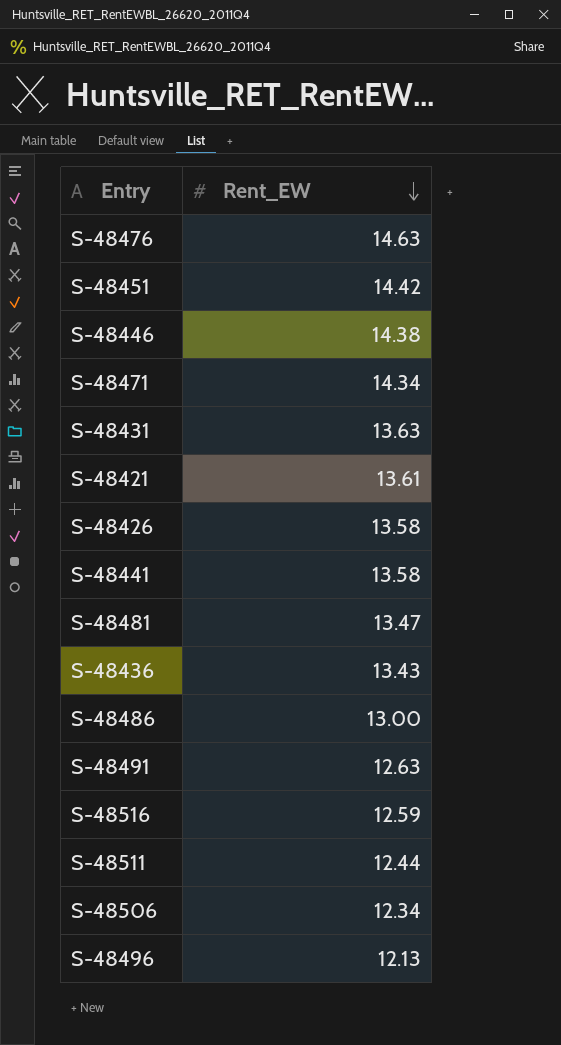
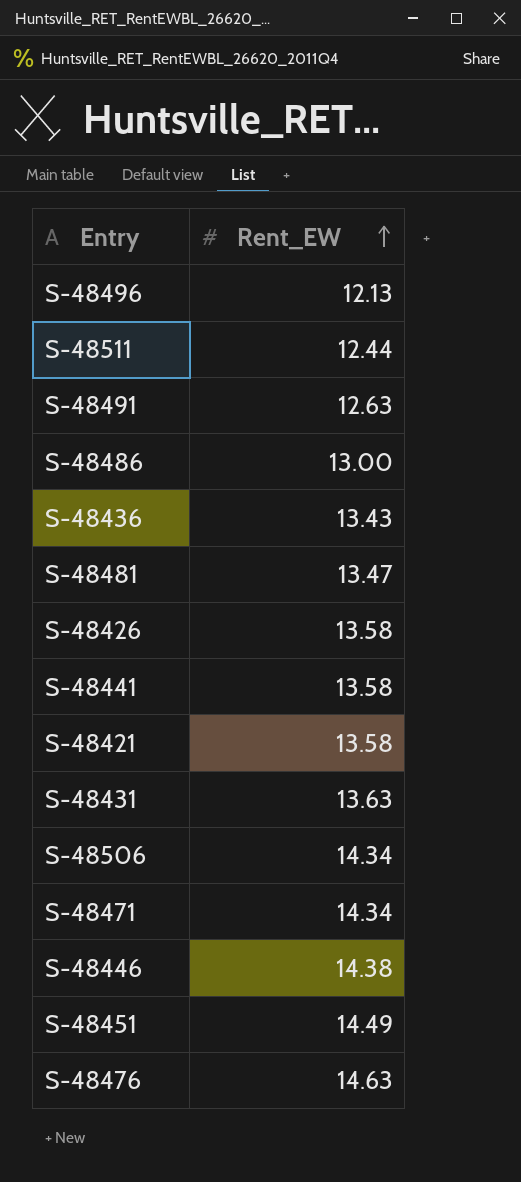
row order: Rent_EW descending -> Rent_EW ascending
row S-48516: 12.59 -> none
S-48421 | Rent_EW: 13.61 -> 13.58
S-48506 | Rent_EW: 12.34 -> 14.34
S-48451 | Rent_EW: 14.42 -> 14.49

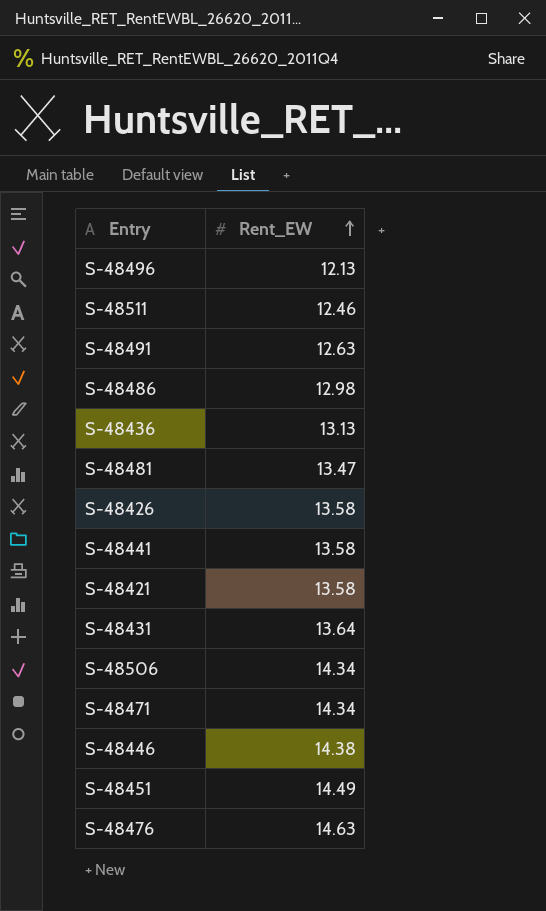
S-48511 | Rent_EW: 12.44 -> 12.46
S-48486 | Rent_EW: 13.00 -> 12.98
S-48436 | Rent_EW: 13.43 -> 13.13
S-48431 | Rent_EW: 13.63 -> 13.64

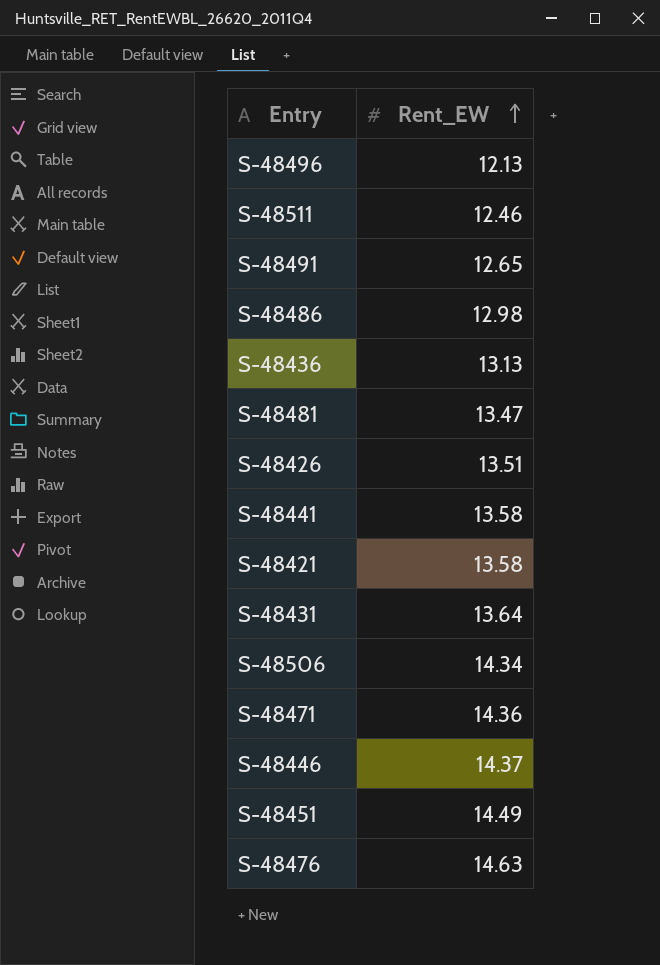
S-48491 | Rent_EW: 12.63 -> 12.65
S-48426 | Rent_EW: 13.58 -> 13.51
S-48471 | Rent_EW: 14.34 -> 14.36
S-48446 | Rent_EW: 14.38 -> 14.37

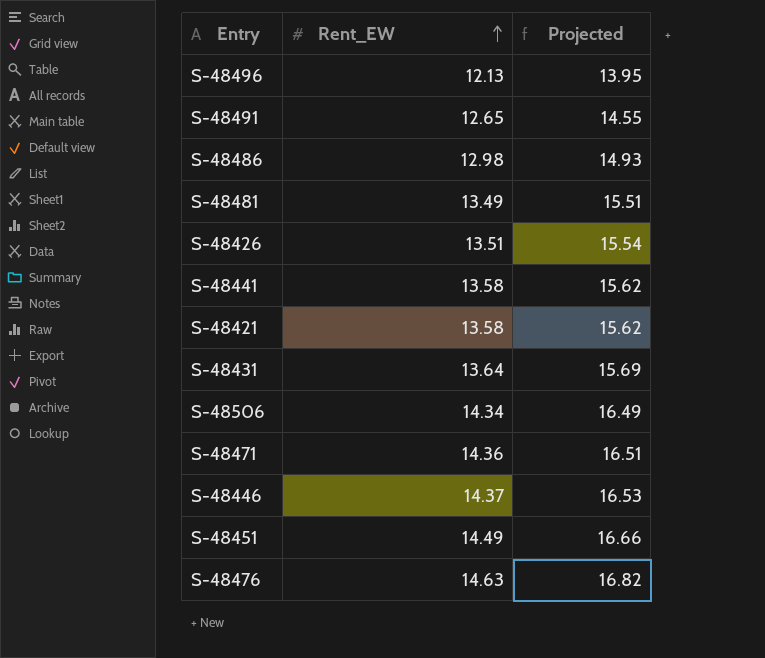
column Projected | formula: none -> [Rent_EW] * 1.15
row S-48511: 12.46 -> none
row S-48436: 13.13 -> none
S-48481 | Rent_EW: 13.47 -> 13.49

